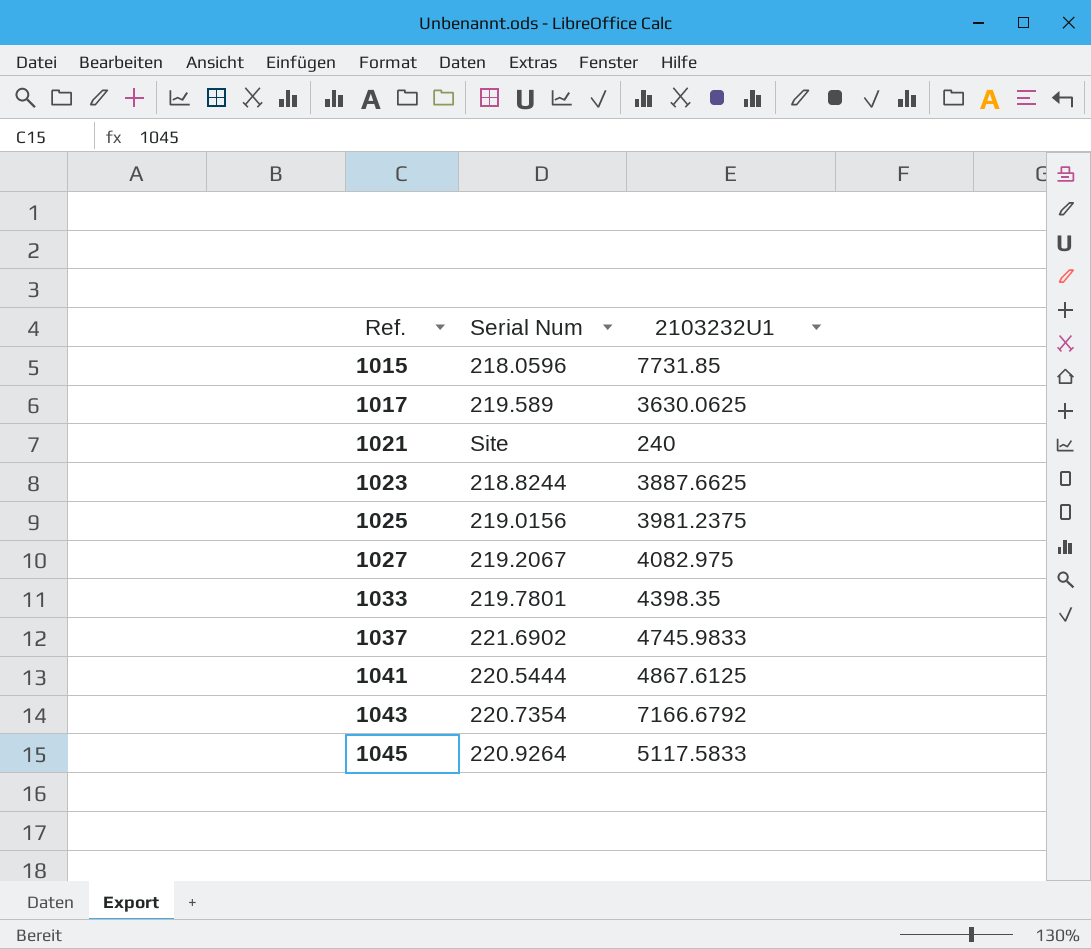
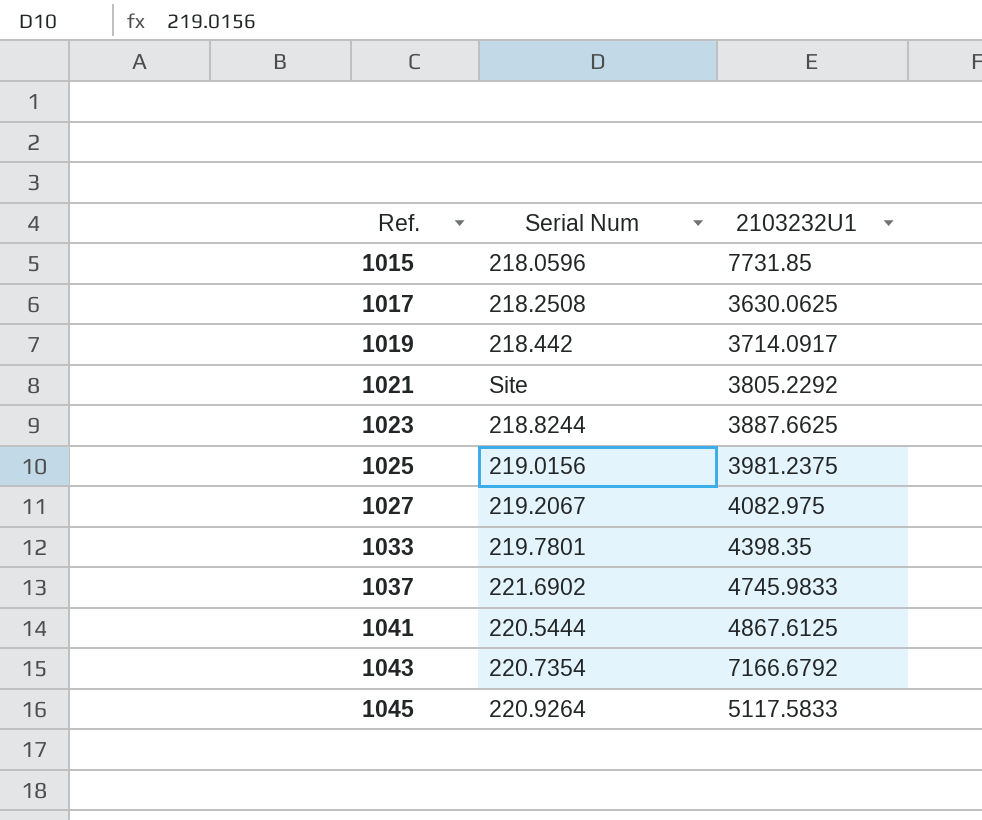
1017 | Serial Num: 219.589 -> 218.2508
row 1019: none -> 218.442 | 3714.0917
1021 | 2103232U1: 240 -> 3805.2292

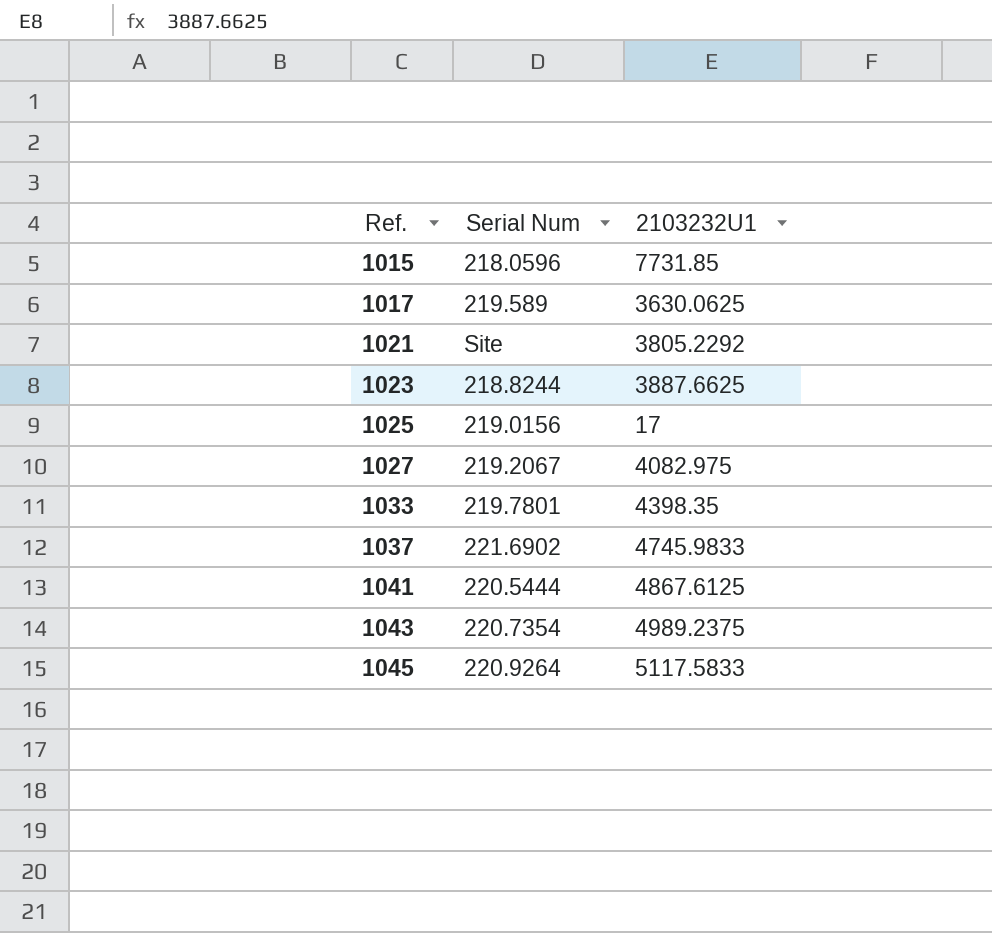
row 1019: 218.442 | 3714.0917 -> none
1017 | Serial Num: 218.2508 -> 219.589
1025 | 2103232U1: 3981.2375 -> 17
1043 | 2103232U1: 7166.6792 -> 4989.2375

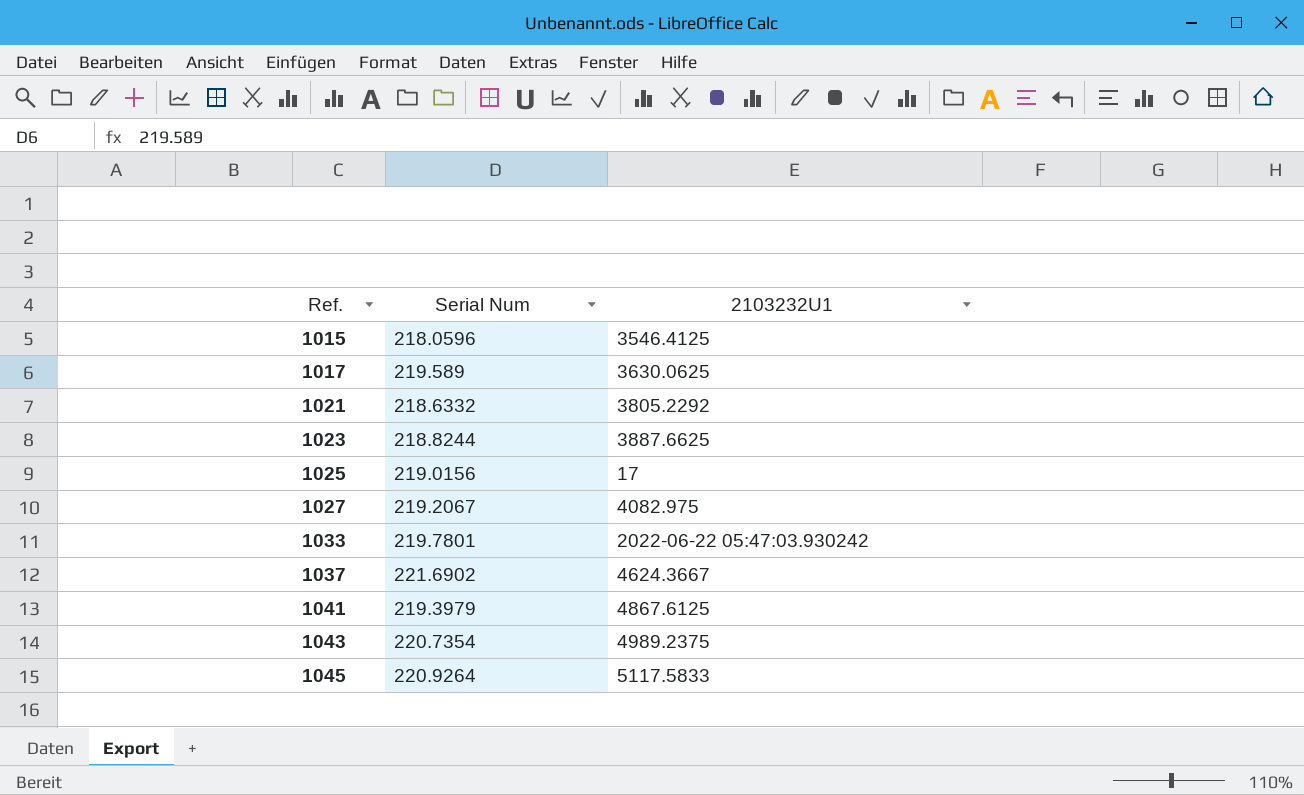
1015 | 2103232U1: 7731.85 -> 3546.4125
1021 | Serial Num: Site -> 218.6332
1033 | 2103232U1: 4398.35 -> 2022-06-22 05:47:03.930242
1037 | 2103232U1: 4745.9833 -> 4624.3667
1041 | Serial Num: 220.5444 -> 219.3979

